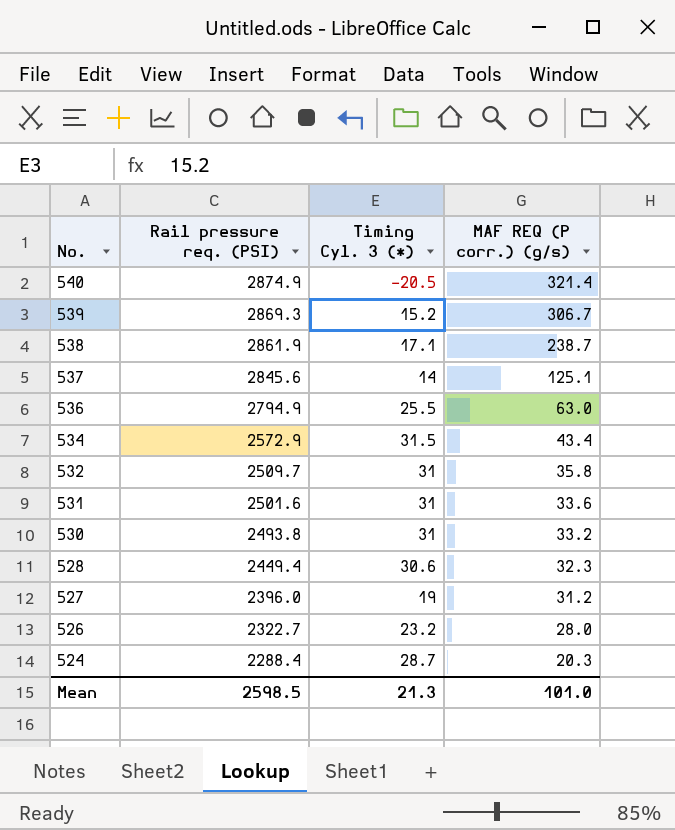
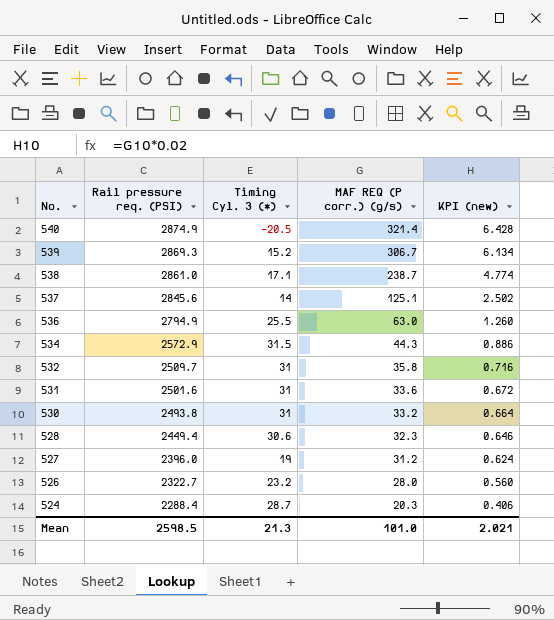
column KPI (new) | formula: none -> [MAF REQ (P corr.) (g/s)] * 0.02
538 | Rail pressure req. (PSI): 2861.9 -> 2861.0
534 | MAF REQ (P corr.) (g/s): 43.4 -> 44.3

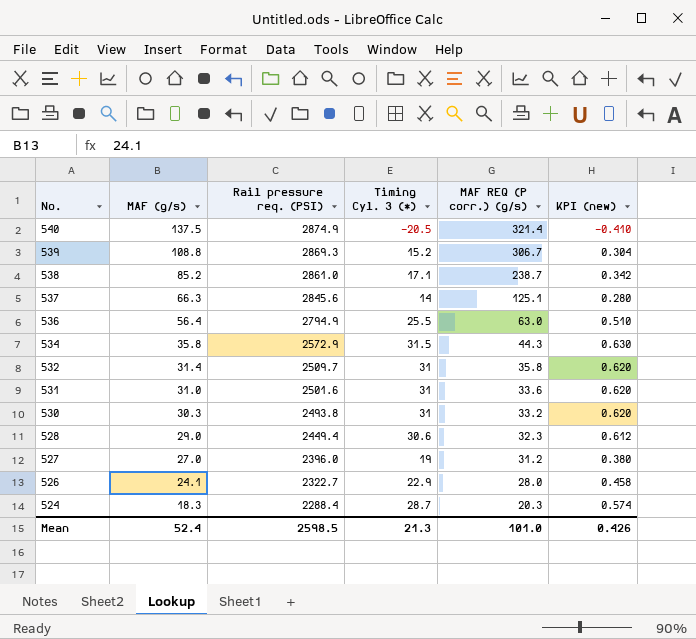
column MAF (g/s) | position: none -> 2
column KPI (new) | formula: [MAF REQ (P corr.) (g/s)] * 0.02 -> [Timing Cyl. 3 (*)] * 0.02
526 | Timing Cyl. 3 (*): 23.2 -> 22.9
Mean | KPI (new): 2.021 -> 0.426

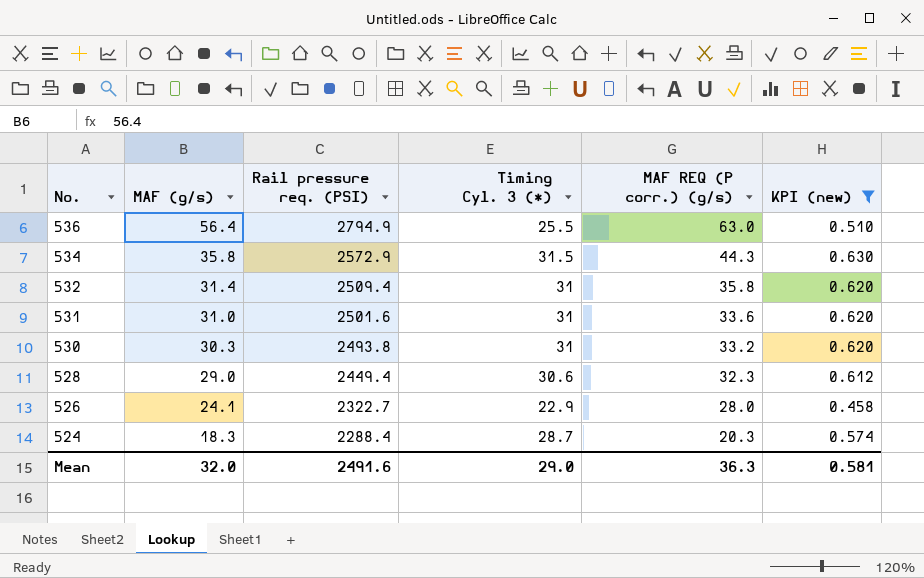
filter: none -> KPI (new) >= 0.458
532 | Rail pressure req. (PSI): 2509.7 -> 2509.4
Mean | MAF (g/s): 52.4 -> 32.0
Mean | Rail pressure req. (PSI): 2598.5 -> 2491.6
Mean | Timing Cyl. 3 (*): 21.3 -> 29.0
Mean | MAF REQ (P corr.) (g/s): 101.0 -> 36.3
Mean | KPI (new): 0.426 -> 0.581

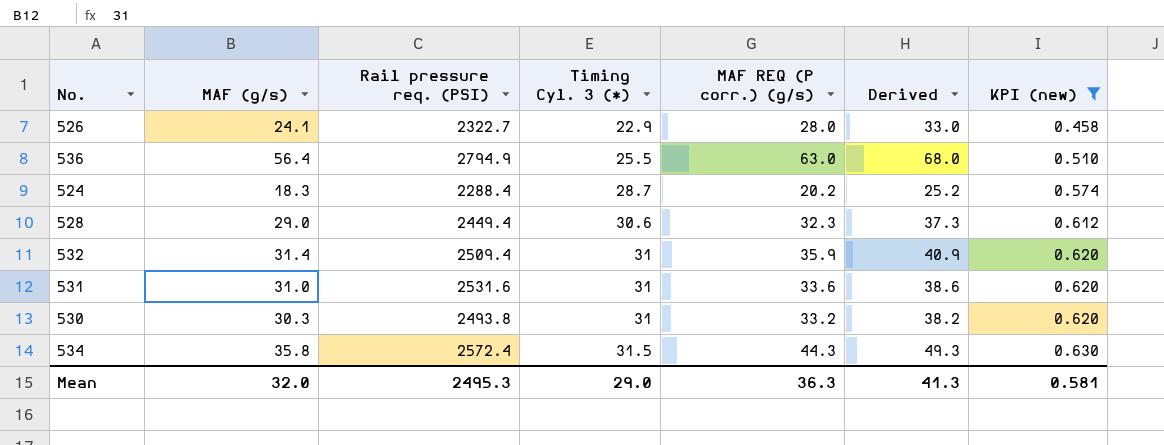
row order: No. descending -> Timing Cyl. 3 (*) ascending
column Derived | formula: none -> [MAF REQ (P corr.) (g/s)] + 5
524 | MAF REQ (P corr.) (g/s): 20.3 -> 20.2
532 | MAF REQ (P corr.) (g/s): 35.8 -> 35.9
531 | Rail pressure req. (PSI): 2501.6 -> 2531.6
534 | Rail pressure req. (PSI): 2572.9 -> 2572.4
Mean | Rail pressure req. (PSI): 2491.6 -> 2495.3

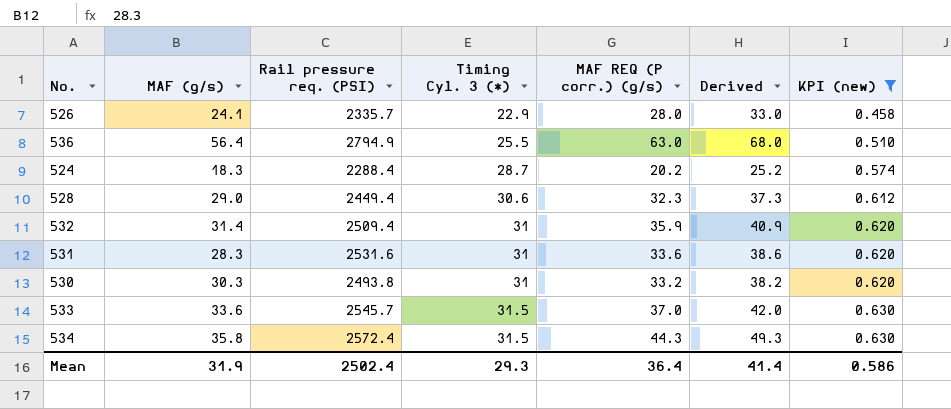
526 | Rail pressure req. (PSI): 2322.7 -> 2335.7
531 | MAF (g/s): 31.0 -> 28.3
row 533: none -> 33.6 | 2545.7 | 31.5 | 37.0 | 42.0 | 0.630
Mean | MAF (g/s): 32.0 -> 31.9
Mean | Rail pressure req. (PSI): 2495.3 -> 2502.4
Mean | Timing Cyl. 3 (*): 29.0 -> 29.3
Mean | MAF REQ (P corr.) (g/s): 36.3 -> 36.4
Mean | Derived: 41.3 -> 41.4
Mean | KPI (new): 0.581 -> 0.586

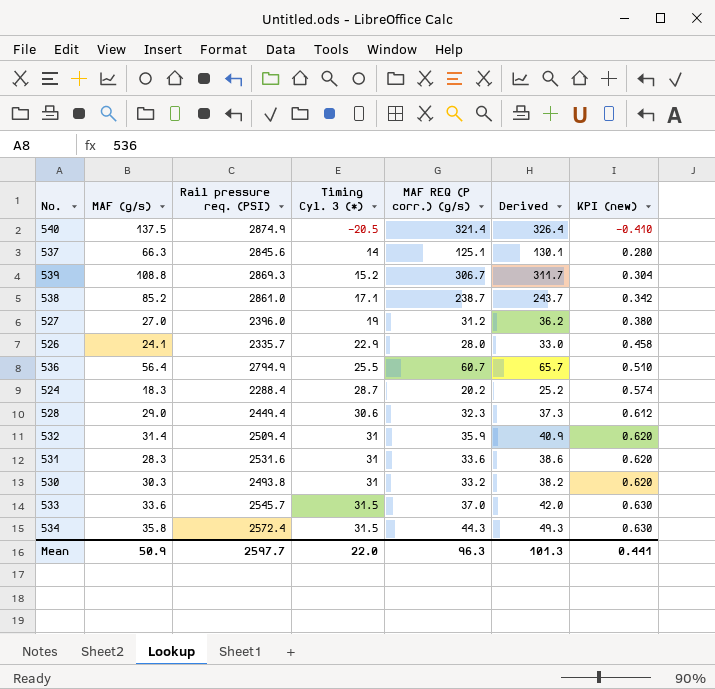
filter: KPI (new) >= 0.458 -> none
536 | MAF REQ (P corr.) (g/s): 63.0 -> 60.7
536 | Derived: 68.0 -> 65.7
Mean | MAF (g/s): 31.9 -> 50.9
Mean | Rail pressure req. (PSI): 2502.4 -> 2597.7
Mean | Timing Cyl. 3 (*): 29.3 -> 22.0
Mean | MAF REQ (P corr.) (g/s): 36.4 -> 96.3
Mean | Derived: 41.4 -> 101.3
Mean | KPI (new): 0.586 -> 0.441

